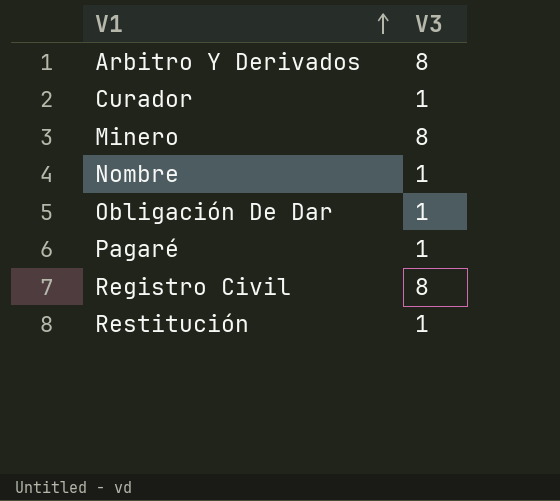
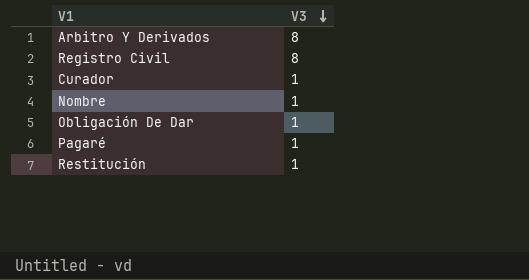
row order: V1 ascending -> V3 descending
row Minero: 8 -> none

